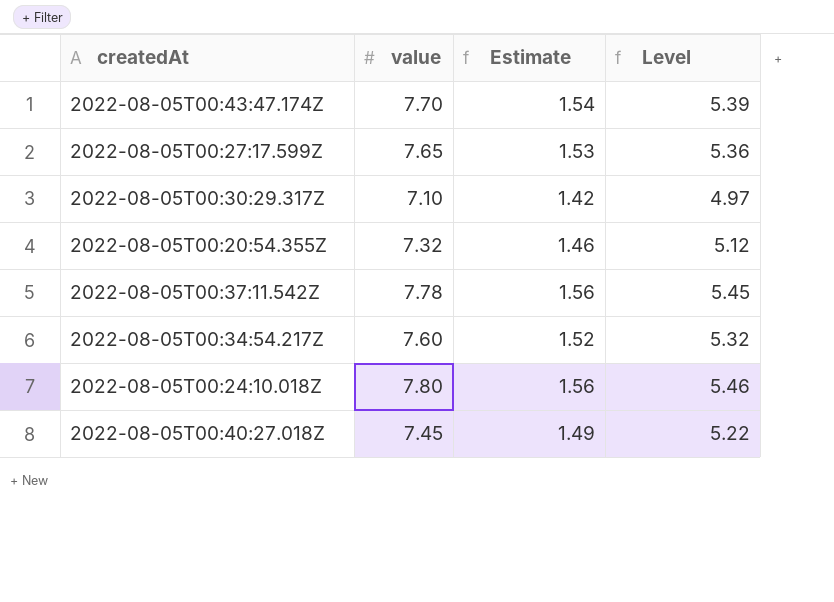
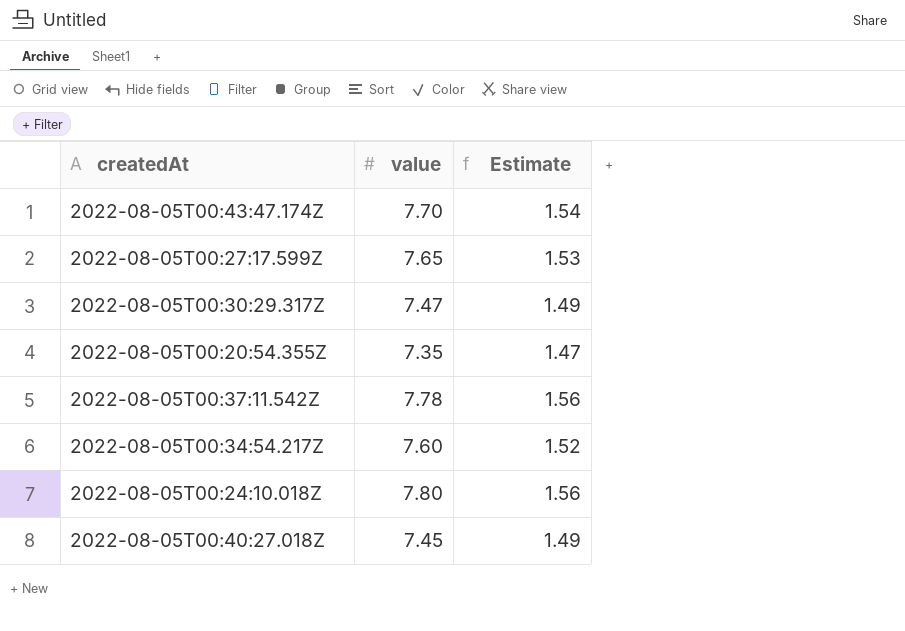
column Level | formula: [value] * 0.7 -> none
2022-08-05T00:30:29.317Z | value: 7.10 -> 7.47
2022-08-05T00:30:29.317Z | Estimate: 1.42 -> 1.49
2022-08-05T00:20:54.355Z | value: 7.32 -> 7.35
2022-08-05T00:20:54.355Z | Estimate: 1.46 -> 1.47

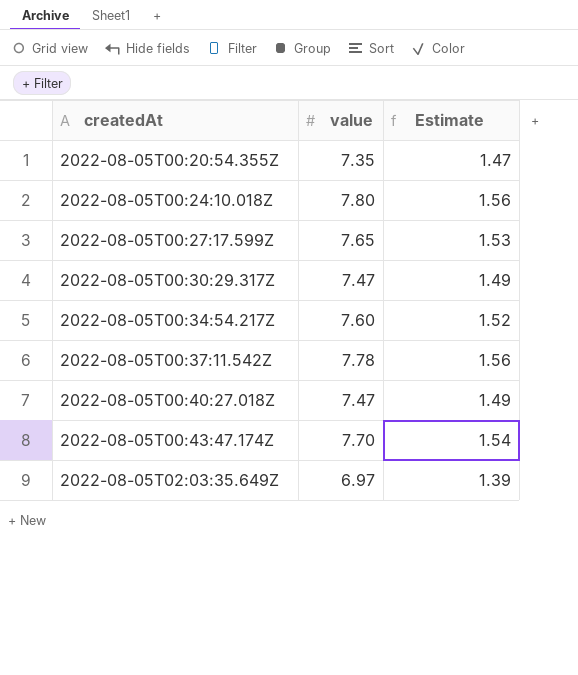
row order: none -> createdAt ascending
2022-08-05T00:40:27.018Z | value: 7.45 -> 7.47
row 2022-08-05T02:03:35.649Z: none -> 6.97 | 1.39

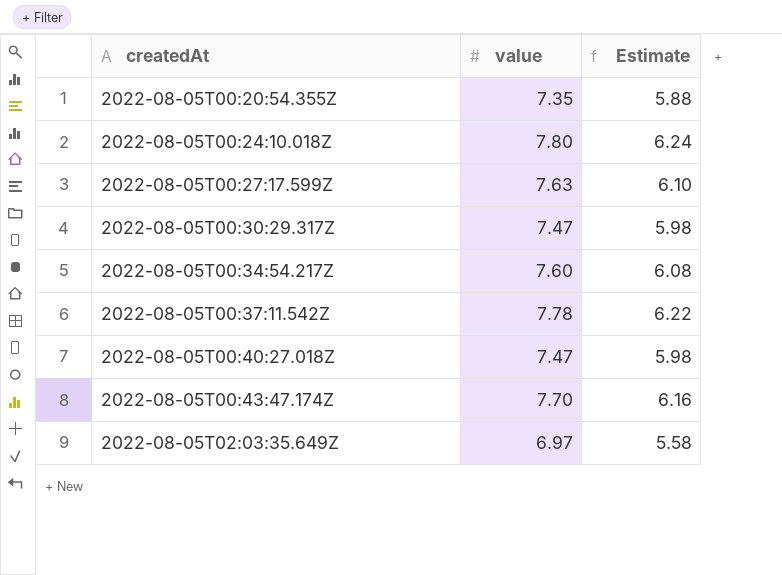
column Estimate | formula: [value] * 0.2 -> [value] * 0.8
2022-08-05T00:27:17.599Z | value: 7.65 -> 7.63

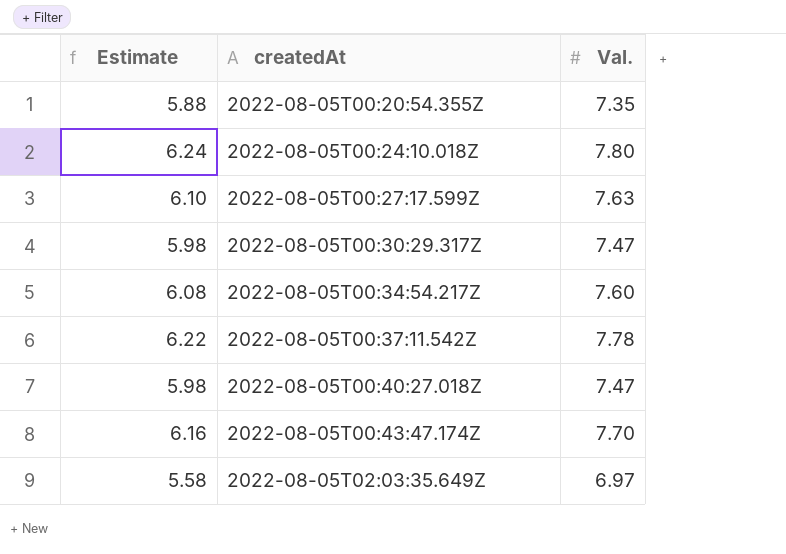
column Estimate | position: 3 -> 1
column name: value -> Val.

